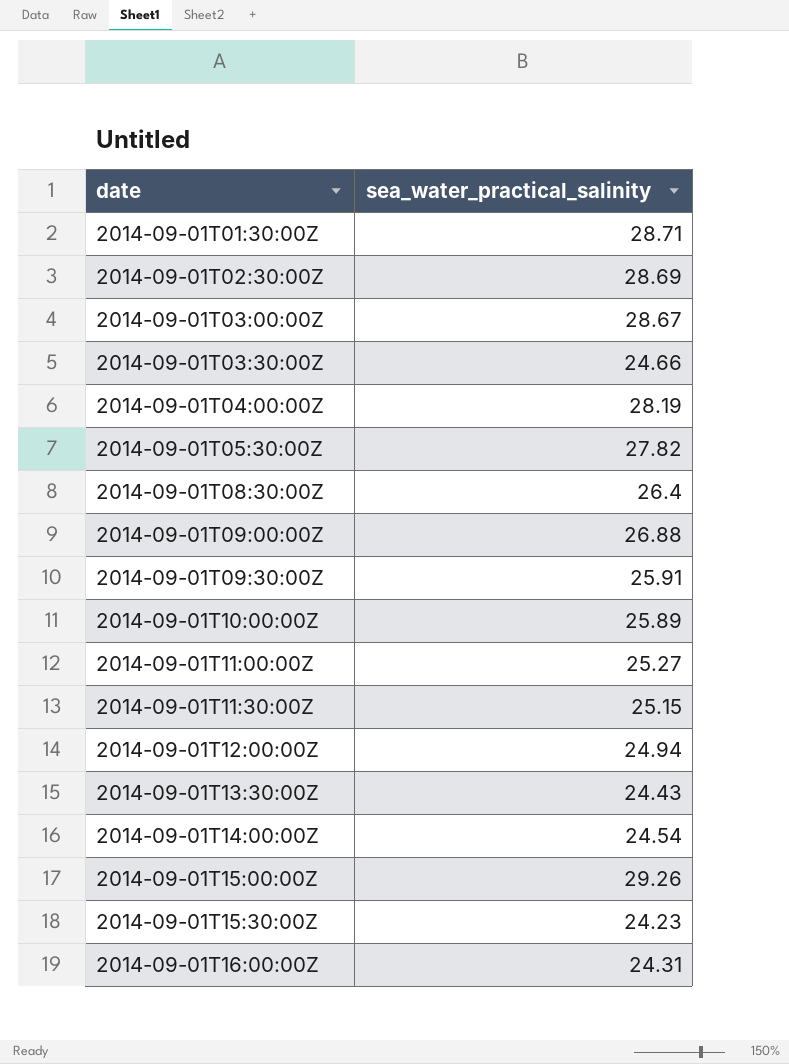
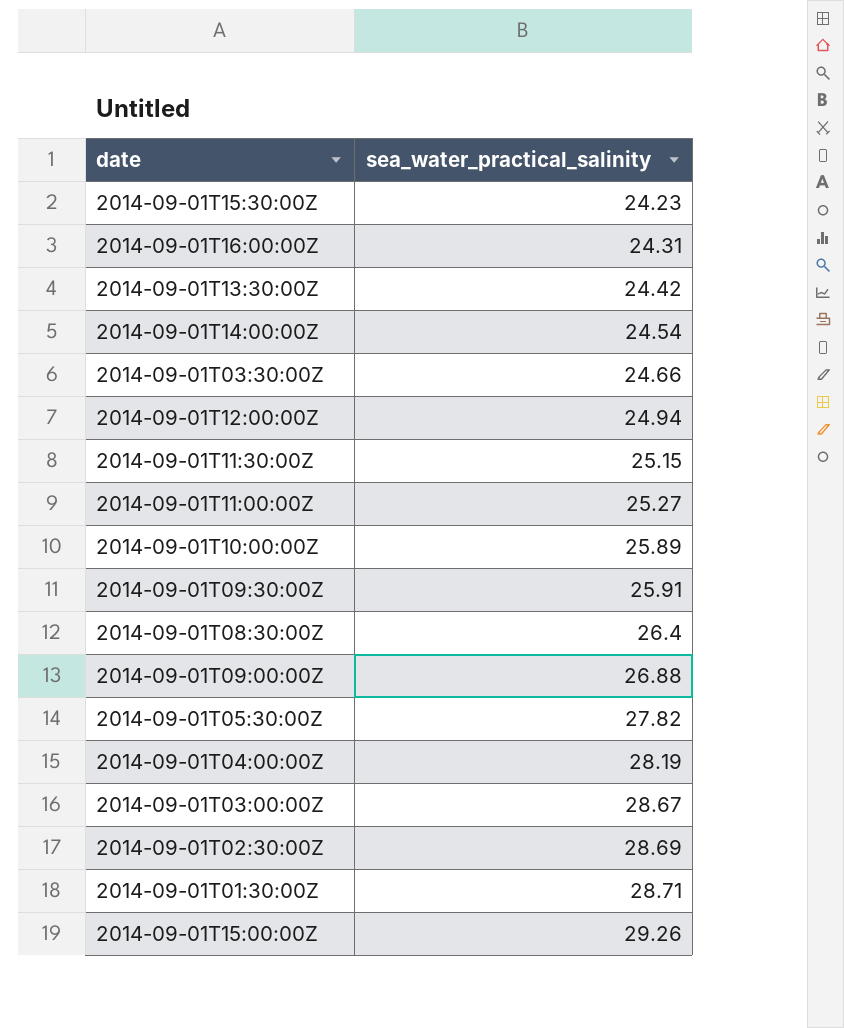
row order: date ascending -> sea_water_practical_salinity ascending
2014-09-01T13:30:00Z | sea_water_practical_salinity: 24.43 -> 24.42

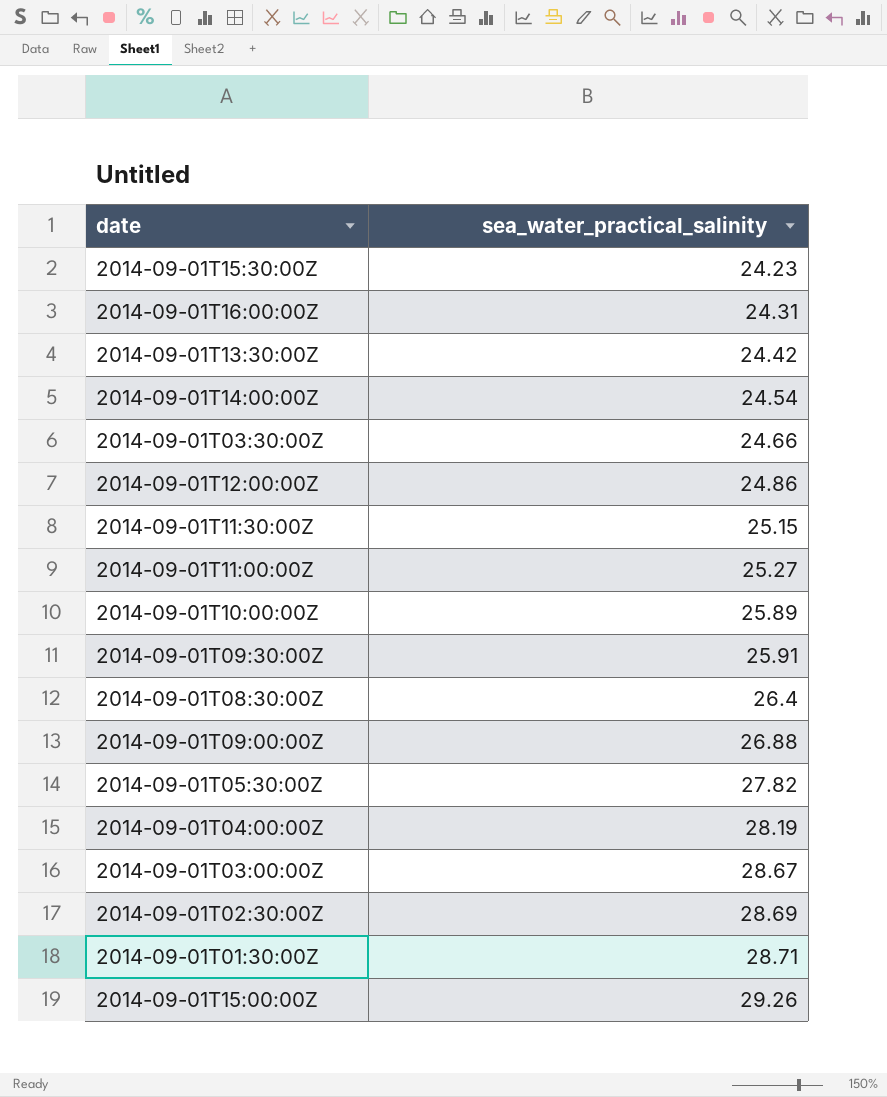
2014-09-01T12:00:00Z | sea_water_practical_salinity: 24.94 -> 24.86

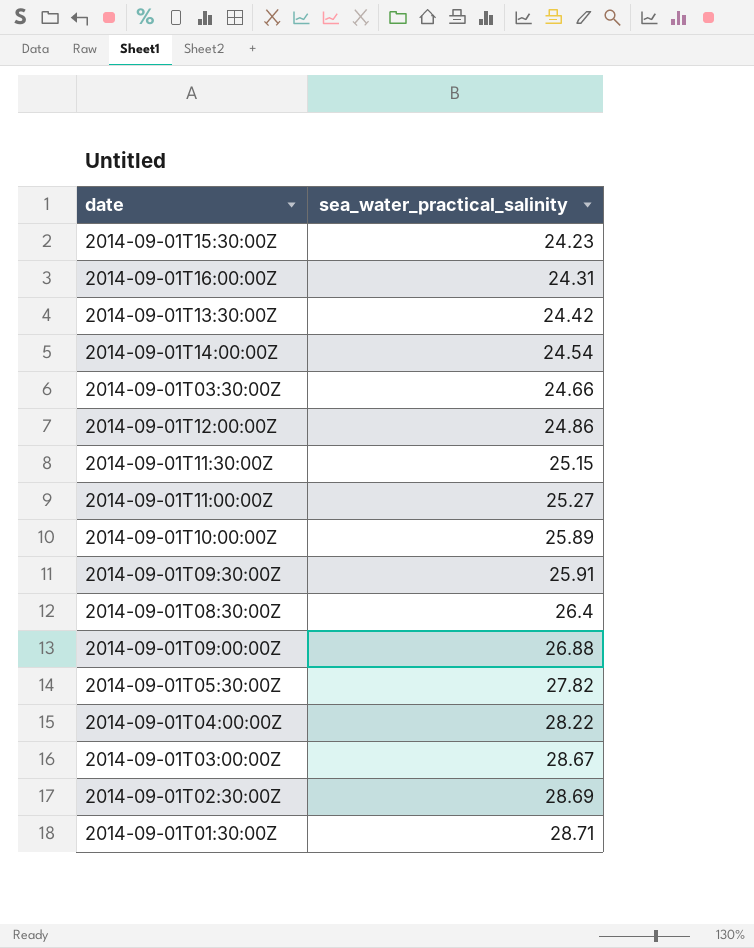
row 2014-09-01T15:00:00Z: 29.26 -> none
2014-09-01T04:00:00Z | sea_water_practical_salinity: 28.19 -> 28.22

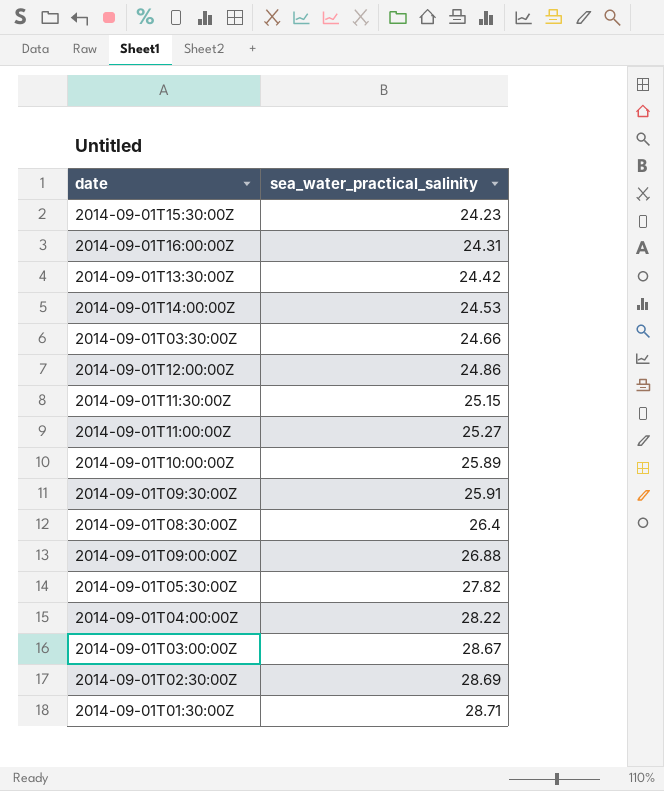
2014-09-01T14:00:00Z | sea_water_practical_salinity: 24.54 -> 24.53

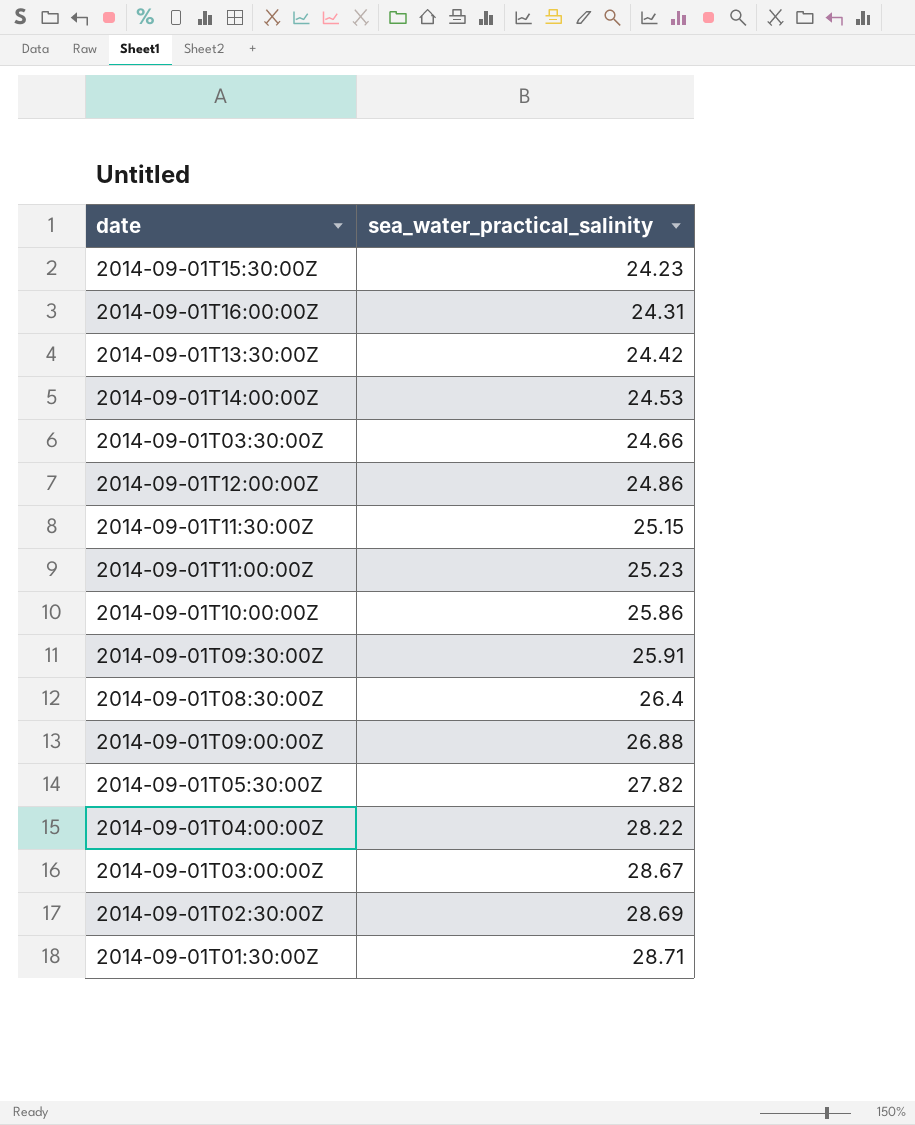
2014-09-01T11:00:00Z | sea_water_practical_salinity: 25.27 -> 25.23
2014-09-01T10:00:00Z | sea_water_practical_salinity: 25.89 -> 25.86

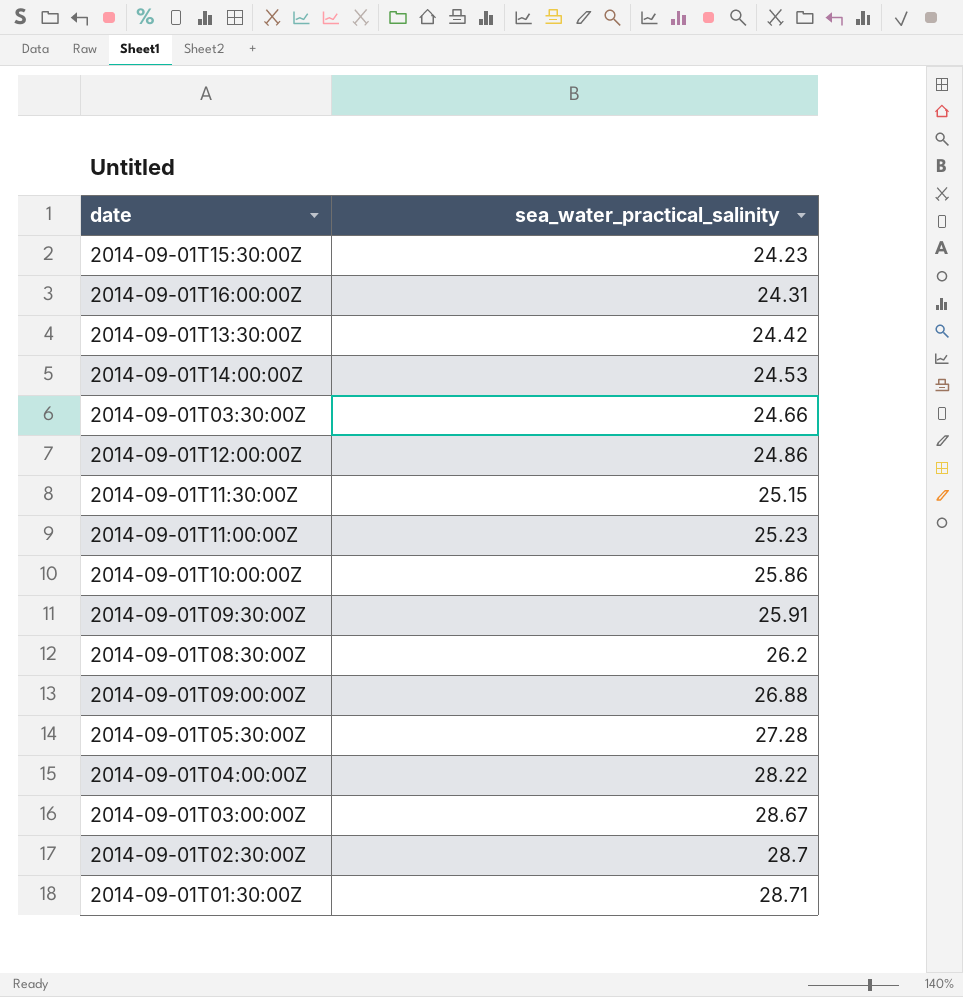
2014-09-01T08:30:00Z | sea_water_practical_salinity: 26.4 -> 26.2
2014-09-01T05:30:00Z | sea_water_practical_salinity: 27.82 -> 27.28
2014-09-01T02:30:00Z | sea_water_practical_salinity: 28.69 -> 28.7

